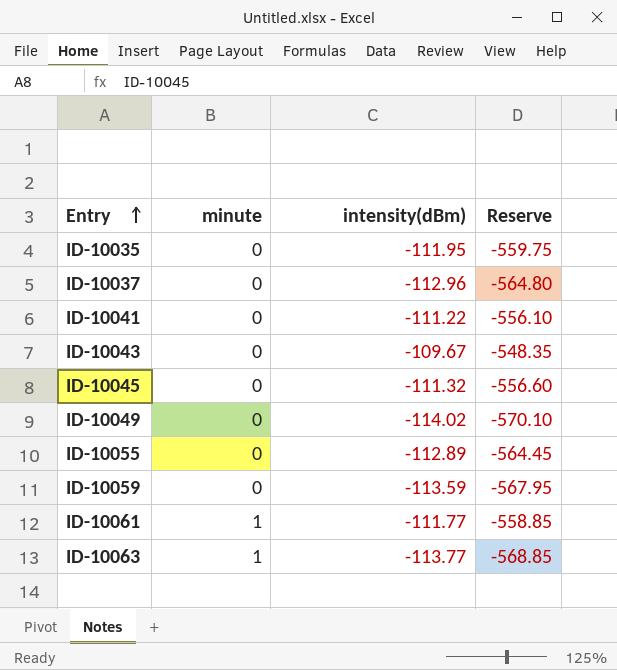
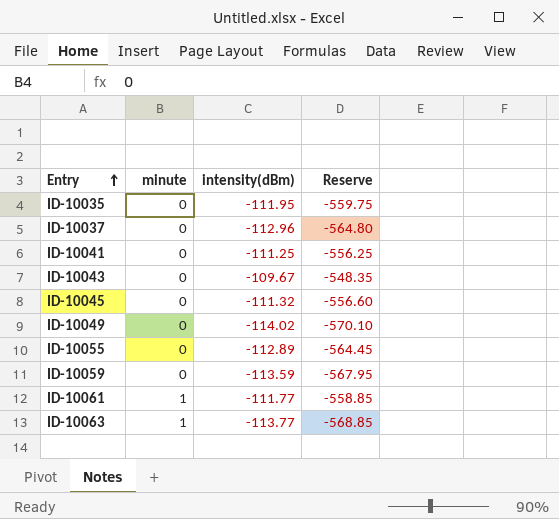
ID-10041 | intensity(dBm): -111.22 -> -111.25
ID-10041 | Reserve: -556.10 -> -556.25

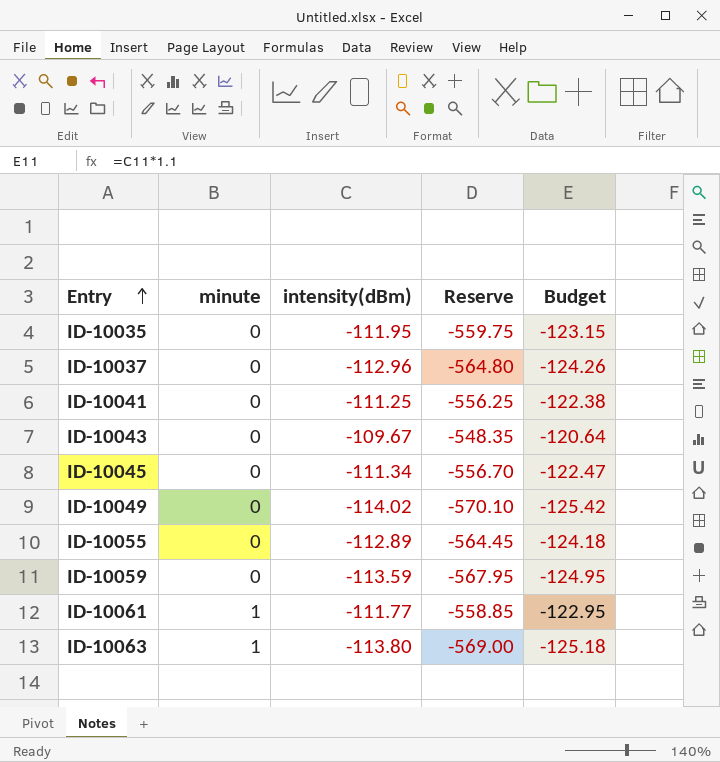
column Budget | formula: none -> [intensity(dBm)] * 1.1
ID-10045 | intensity(dBm): -111.32 -> -111.34
ID-10045 | Reserve: -556.60 -> -556.70
ID-10063 | intensity(dBm): -113.77 -> -113.80
ID-10063 | Reserve: -568.85 -> -569.00

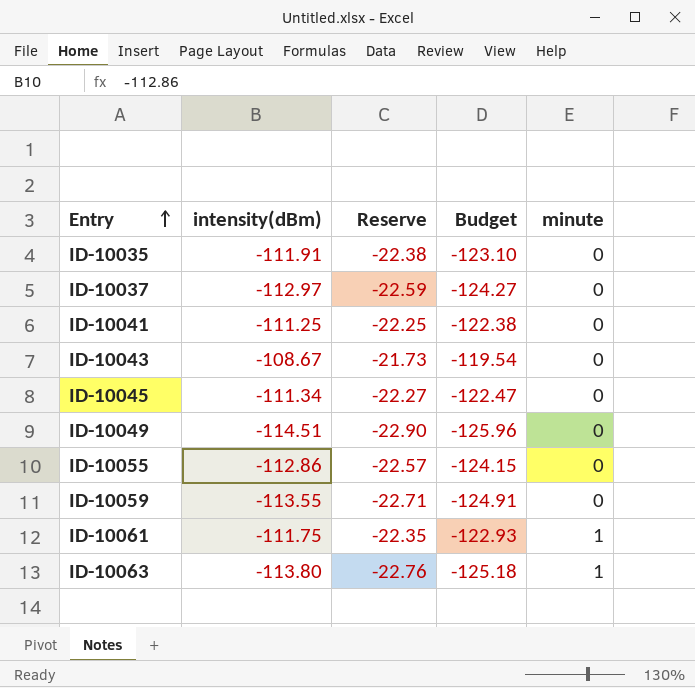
column Reserve | formula: [intensity(dBm)] * 5 -> [intensity(dBm)] * 0.2
column minute | position: 2 -> 5
ID-10035 | intensity(dBm): -111.95 -> -111.91
ID-10035 | Budget: -123.15 -> -123.10
ID-10037 | intensity(dBm): -112.96 -> -112.97
ID-10037 | Budget: -124.26 -> -124.27
ID-10043 | intensity(dBm): -109.67 -> -108.67
ID-10043 | Budget: -120.64 -> -119.54
ID-10049 | intensity(dBm): -114.02 -> -114.51
ID-10049 | Budget: -125.42 -> -125.96
ID-10055 | intensity(dBm): -112.89 -> -112.86
ID-10055 | Budget: -124.18 -> -124.15
ID-10059 | intensity(dBm): -113.59 -> -113.55
ID-10059 | Budget: -124.95 -> -124.91
ID-10061 | intensity(dBm): -111.77 -> -111.75
ID-10061 | Budget: -122.95 -> -122.93

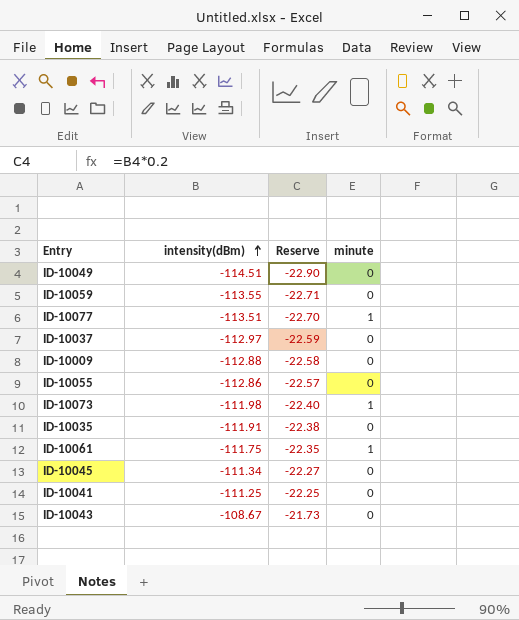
row order: Entry ascending -> intensity(dBm) ascending
column Budget | formula: [intensity(dBm)] * 1.1 -> none
row ID-10063: -113.80 | -22.76 | -125.18 | 1 -> none
row ID-10077: none -> -113.51 | -22.70 | 1
row ID-10009: none -> -112.88 | -22.58 | 0
row ID-10073: none -> -111.98 | -22.40 | 1

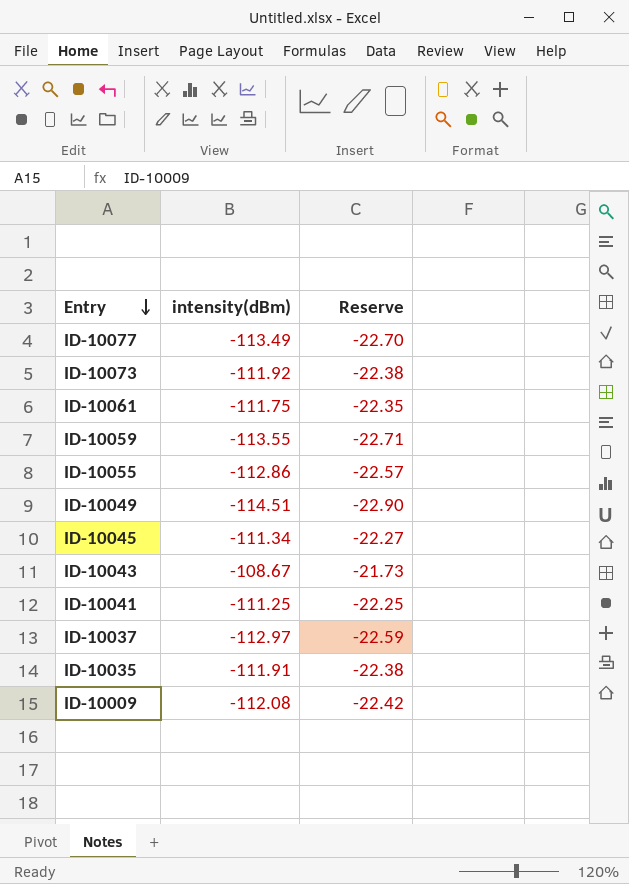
row order: intensity(dBm) ascending -> Entry descending
column minute | position: 4 -> none
ID-10077 | intensity(dBm): -113.51 -> -113.49
ID-10073 | intensity(dBm): -111.98 -> -111.92
ID-10073 | Reserve: -22.40 -> -22.38
ID-10009 | intensity(dBm): -112.88 -> -112.08
ID-10009 | Reserve: -22.58 -> -22.42

